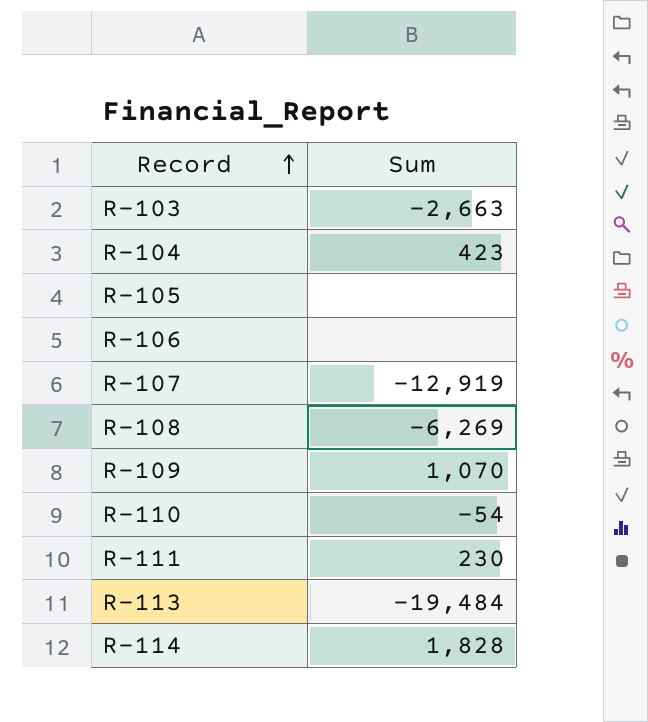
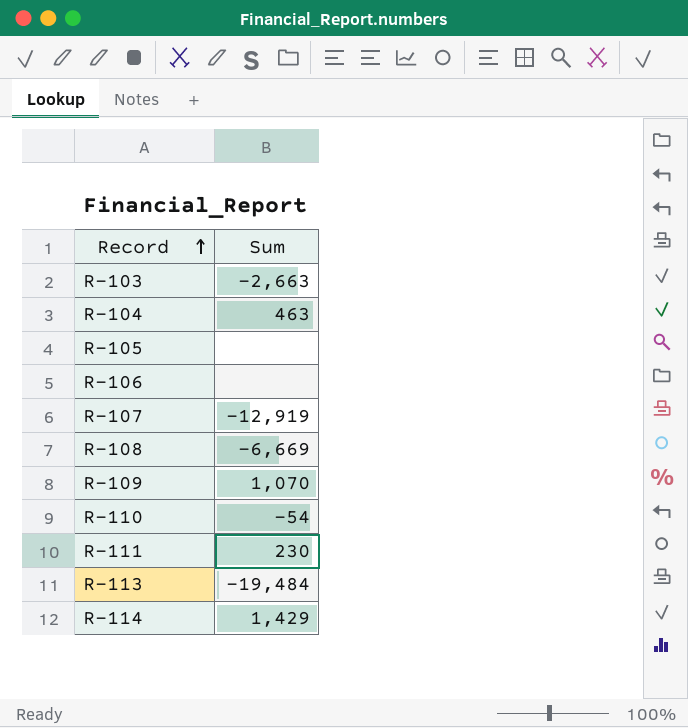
R-104 | Sum: 423 -> 463
R-108 | Sum: -6,269 -> -6,669
R-114 | Sum: 1,828 -> 1,429

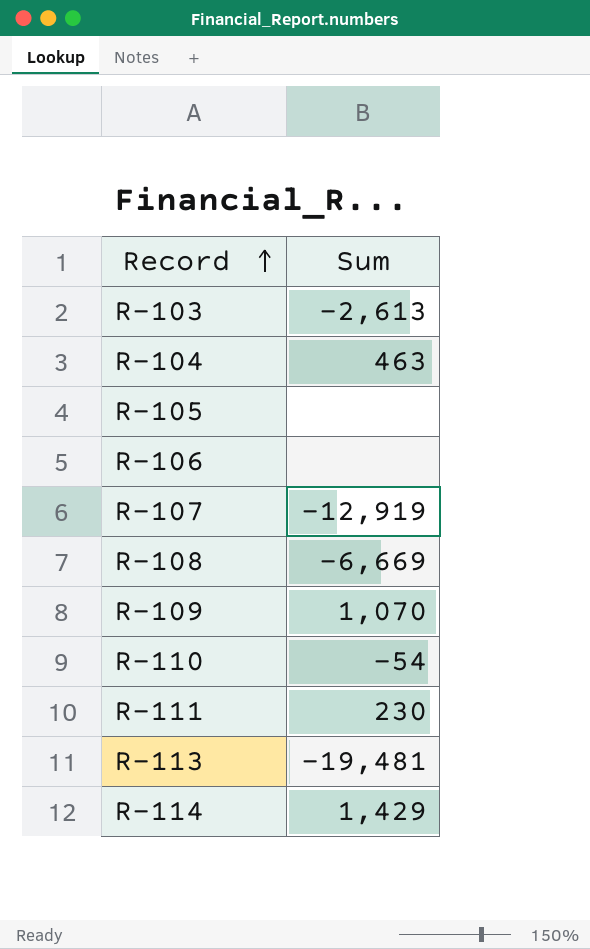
R-103 | Sum: -2,663 -> -2,613
R-113 | Sum: -19,484 -> -19,481

